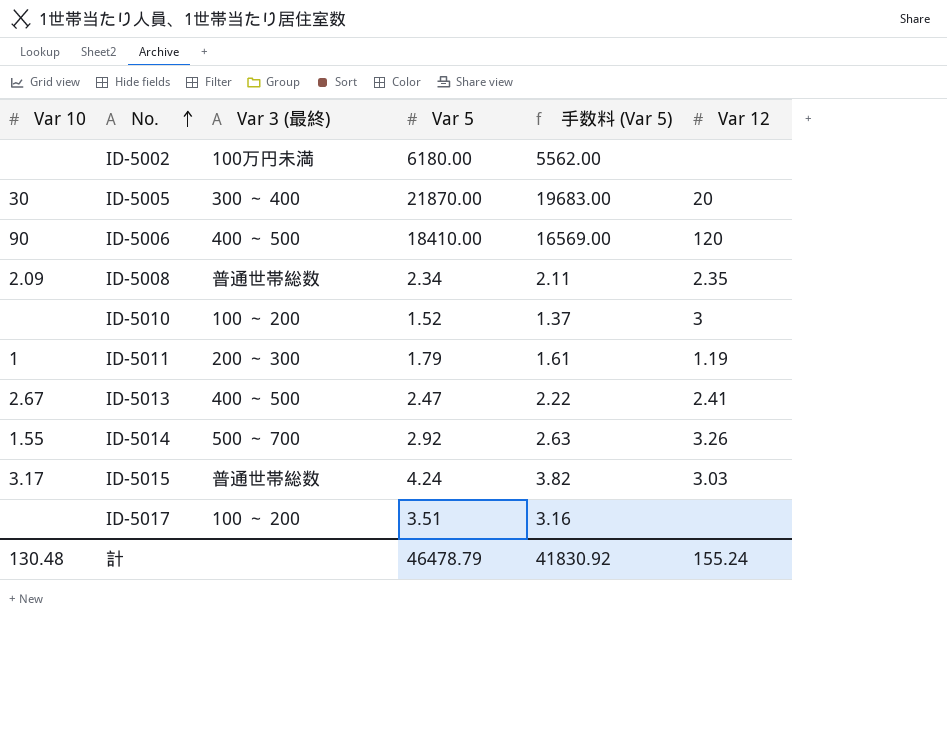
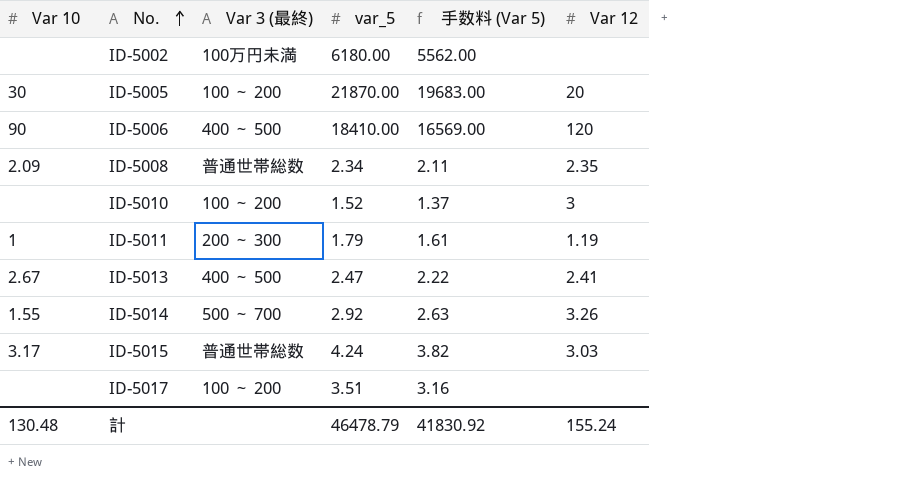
column name: Var 5 -> var_5
ID-5005 | Var 3 (最終): 300 ～ 400 -> 100 ～ 200

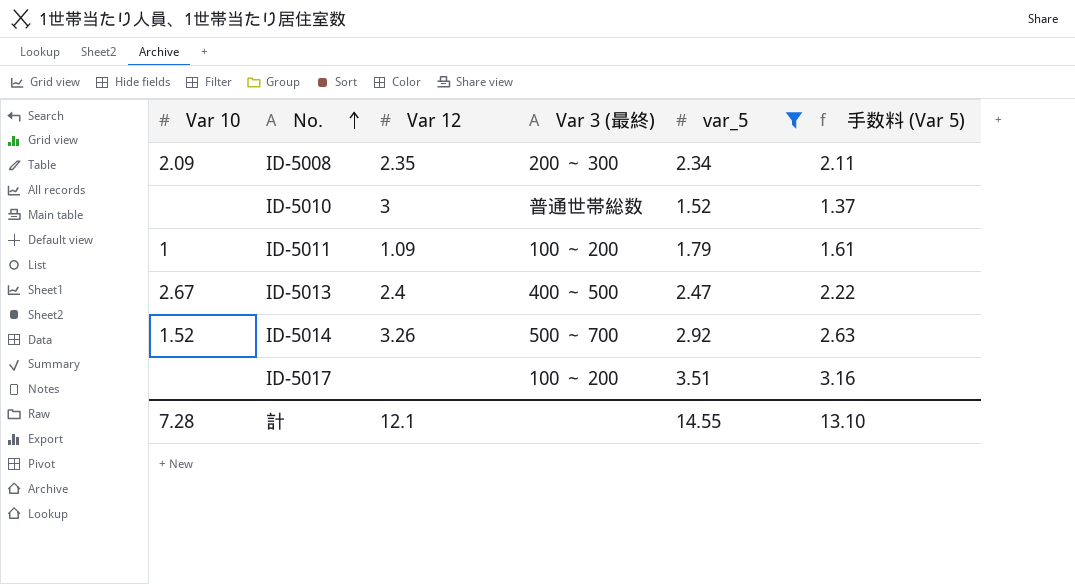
filter: none -> var_5 <= 3.51
column Var 12 | position: 6 -> 3
ID-5008 | Var 3 (最終): 普通世帯総数 -> 200 ～ 300
ID-5010 | Var 3 (最終): 100 ～ 200 -> 普通世帯総数
ID-5011 | Var 12: 1.19 -> 1.09
ID-5011 | Var 3 (最終): 200 ～ 300 -> 100 ～ 200
ID-5013 | Var 12: 2.41 -> 2.4
ID-5014 | Var 10: 1.55 -> 1.52
計 | Var 10: 130.48 -> 7.28
計 | Var 12: 155.24 -> 12.1
計 | var_5: 46478.79 -> 14.55
計 | 手数料 (Var 5): 41830.92 -> 13.10

